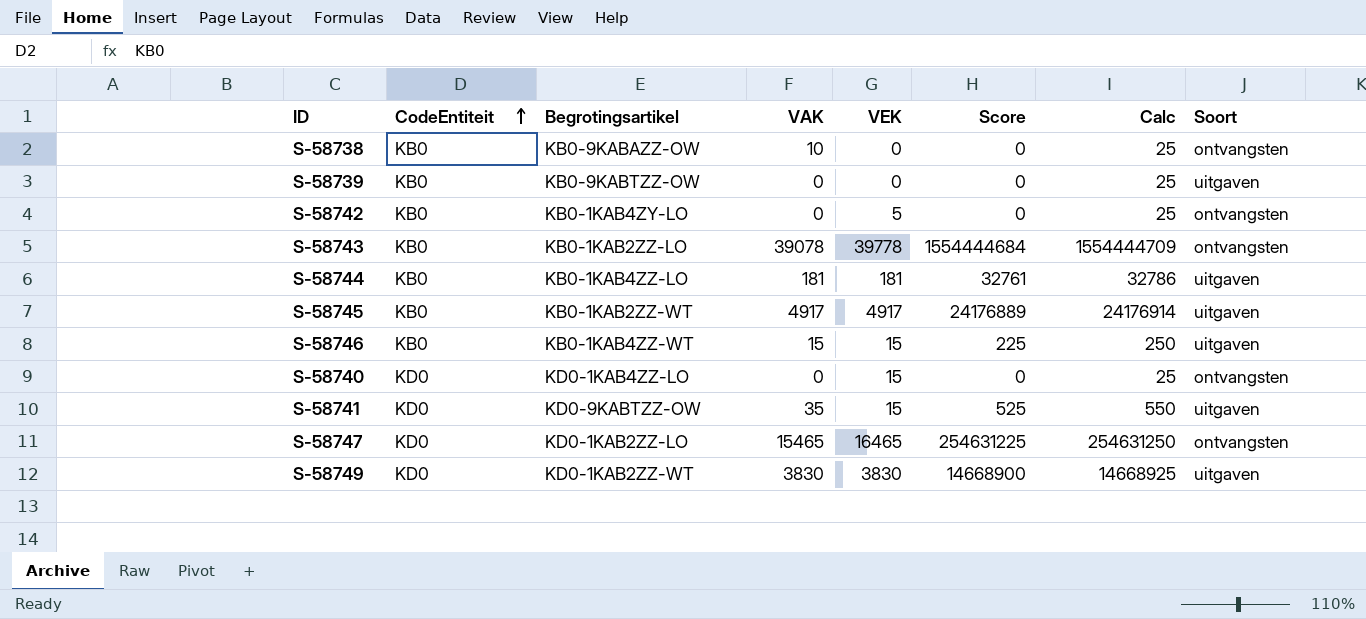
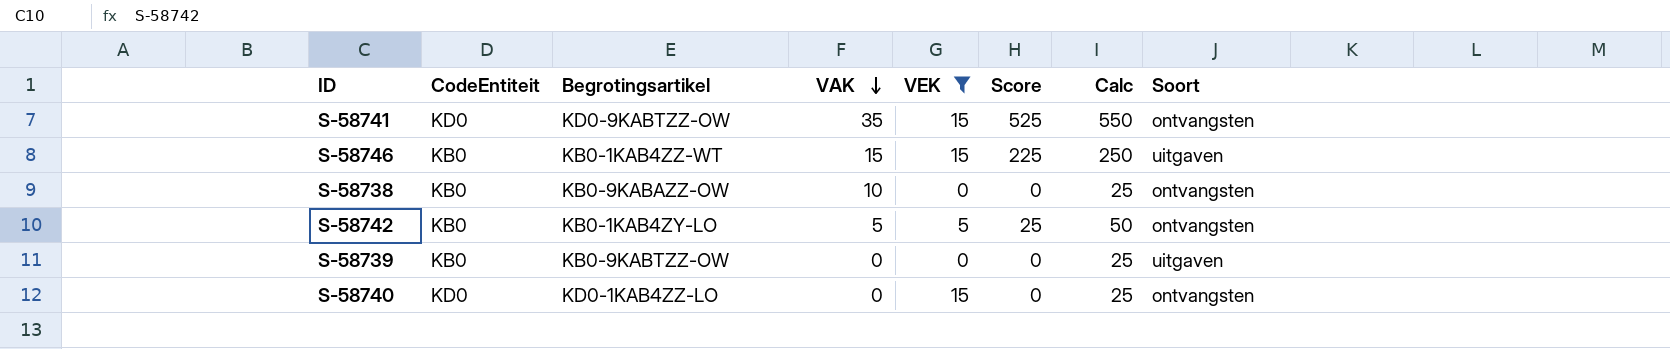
filter: none -> VEK <= 15
row order: CodeEntiteit ascending -> VAK descending
S-58741 | Soort: uitgaven -> ontvangsten
S-58742 | VAK: 0 -> 5
S-58742 | Score: 0 -> 25
S-58742 | Calc: 25 -> 50

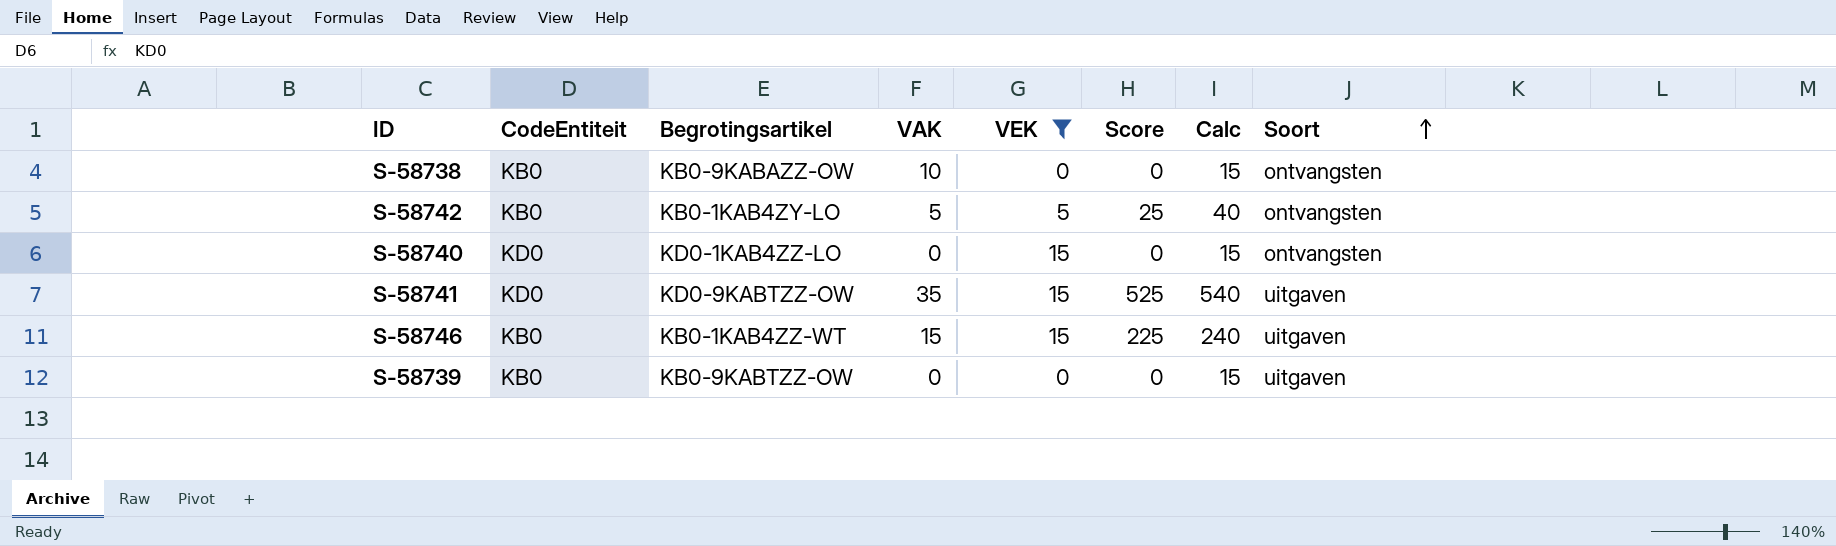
row order: VAK descending -> Soort ascending
column Calc | formula: [Score] + 25 -> [Score] + 15
S-58741 | Soort: ontvangsten -> uitgaven

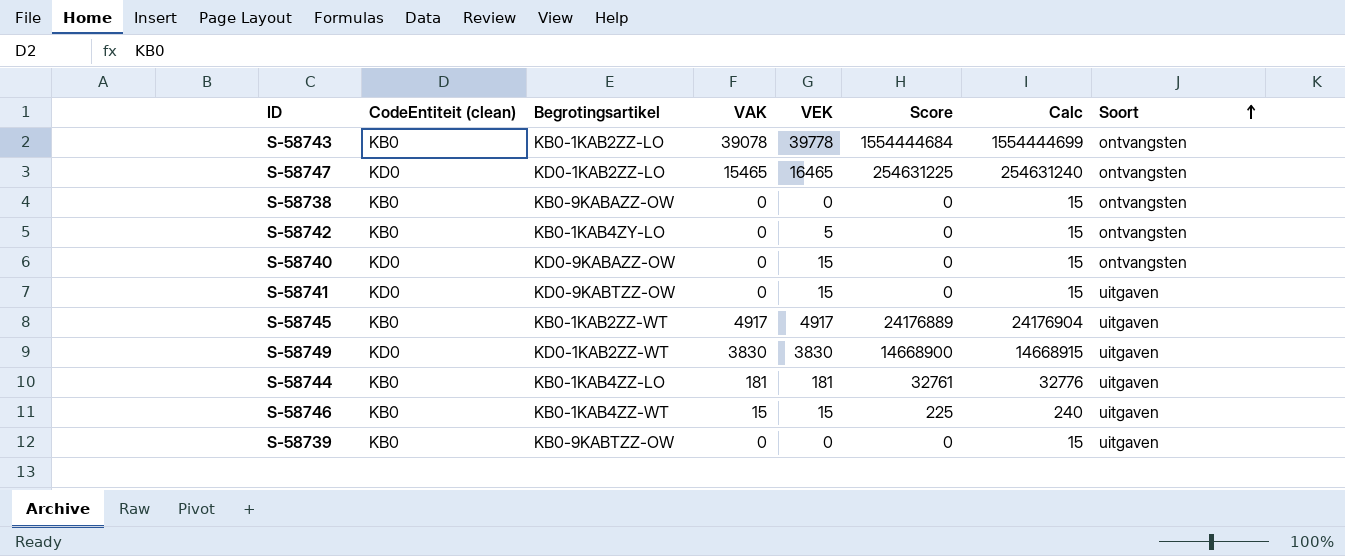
filter: VEK <= 15 -> none
column name: CodeEntiteit -> CodeEntiteit (clean)
S-58738 | VAK: 10 -> 0
S-58742 | VAK: 5 -> 0
S-58742 | Score: 25 -> 0
S-58742 | Calc: 40 -> 15
S-58740 | Begrotingsartikel: KD0-1KAB4ZZ-LO -> KD0-9KABAZZ-OW
S-58741 | VAK: 35 -> 0
S-58741 | Score: 525 -> 0
S-58741 | Calc: 540 -> 15

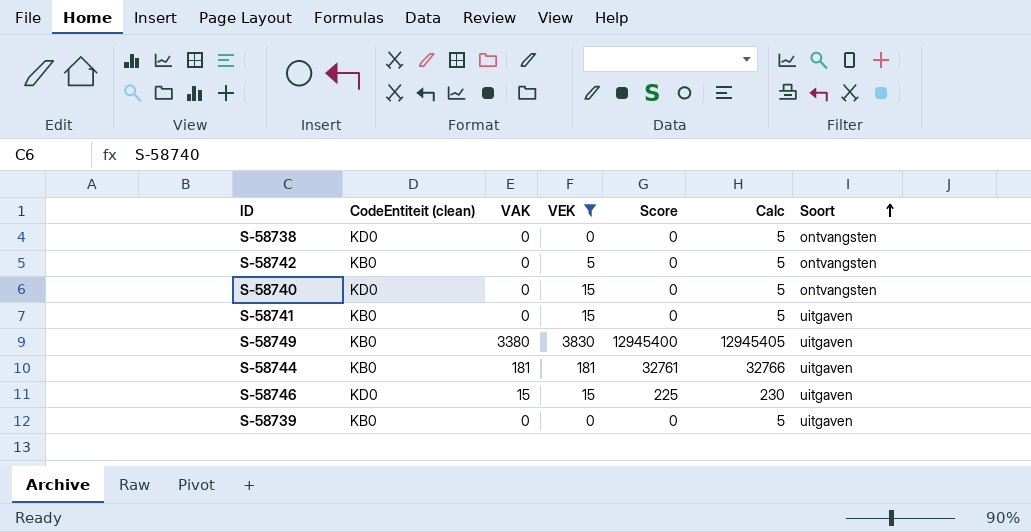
filter: none -> VEK <= 3830
column Begrotingsartikel | position: 3 -> none
column Calc | formula: [Score] + 15 -> [Score] + 5
S-58738 | CodeEntiteit (clean): KB0 -> KD0
S-58741 | CodeEntiteit (clean): KD0 -> KB0
S-58749 | CodeEntiteit (clean): KD0 -> KB0
S-58749 | VAK: 3830 -> 3380
S-58749 | Score: 14668900 -> 12945400
S-58746 | CodeEntiteit (clean): KB0 -> KD0

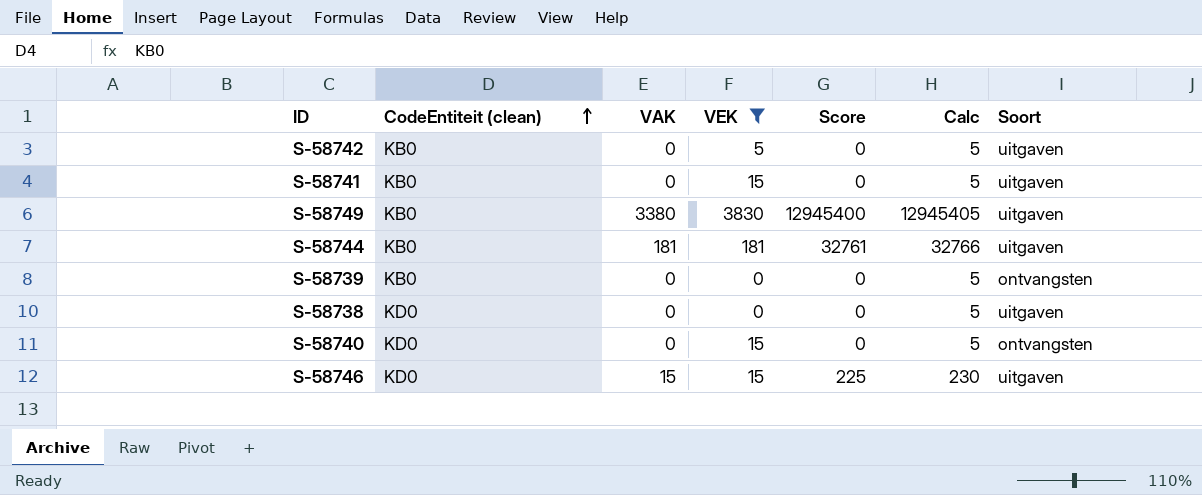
row order: Soort ascending -> CodeEntiteit (clean) ascending
S-58742 | Soort: ontvangsten -> uitgaven
S-58739 | Soort: uitgaven -> ontvangsten
S-58738 | Soort: ontvangsten -> uitgaven

